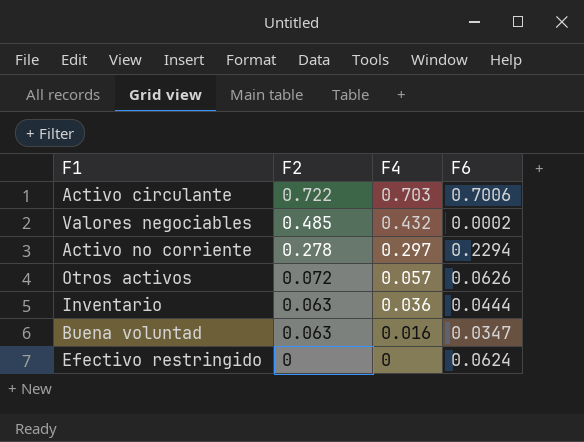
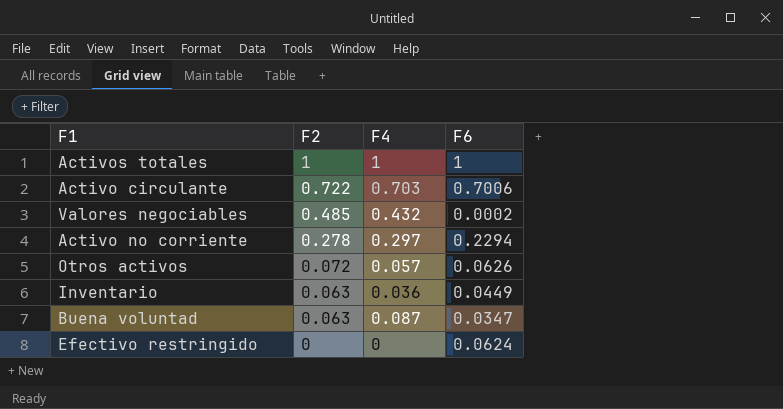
row Activos totales: none -> 1 | 1 | 1
Inventario | F6: 0.0444 -> 0.0449
Buena voluntad | F4: 0.016 -> 0.087

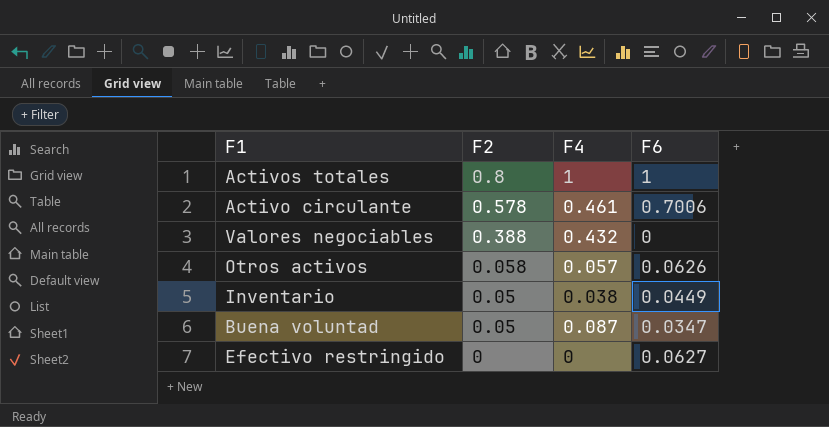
row Activo no corriente: 0.278 | 0.297 | 0.2294 -> none
Activos totales | F2: 1 -> 0.8
Activo circulante | F2: 0.722 -> 0.578
Activo circulante | F4: 0.703 -> 0.461
Valores negociables | F2: 0.485 -> 0.388
Valores negociables | F6: 0.0002 -> 0
Otros activos | F2: 0.072 -> 0.058
Inventario | F2: 0.063 -> 0.05
Inventario | F4: 0.036 -> 0.038
Buena voluntad | F2: 0.063 -> 0.05
Efectivo restringido | F6: 0.0624 -> 0.0627

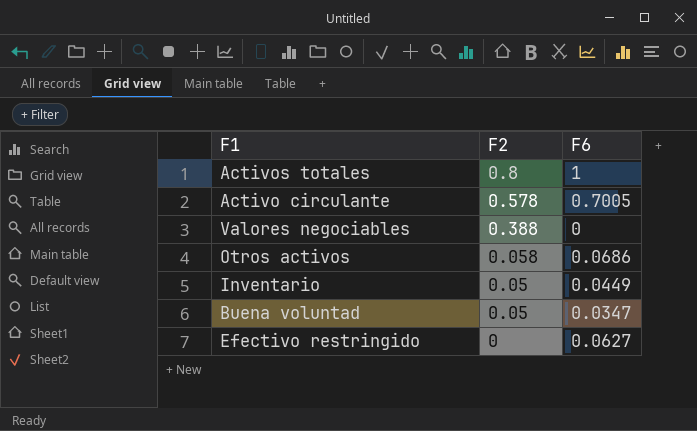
column F4 | position: 3 -> none
Activo circulante | F6: 0.7006 -> 0.7005
Otros activos | F6: 0.0626 -> 0.0686

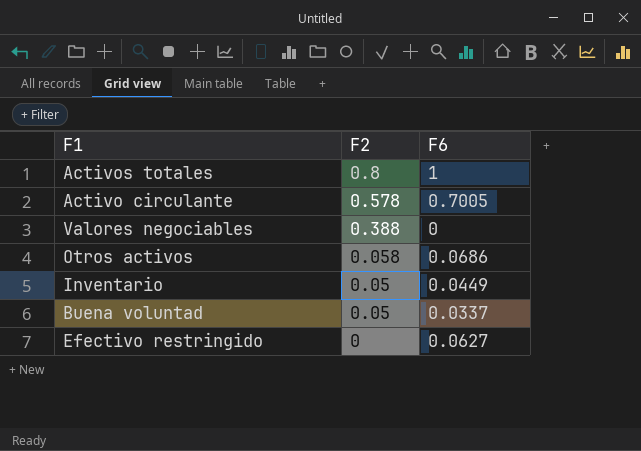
Buena voluntad | F6: 0.0347 -> 0.0337

